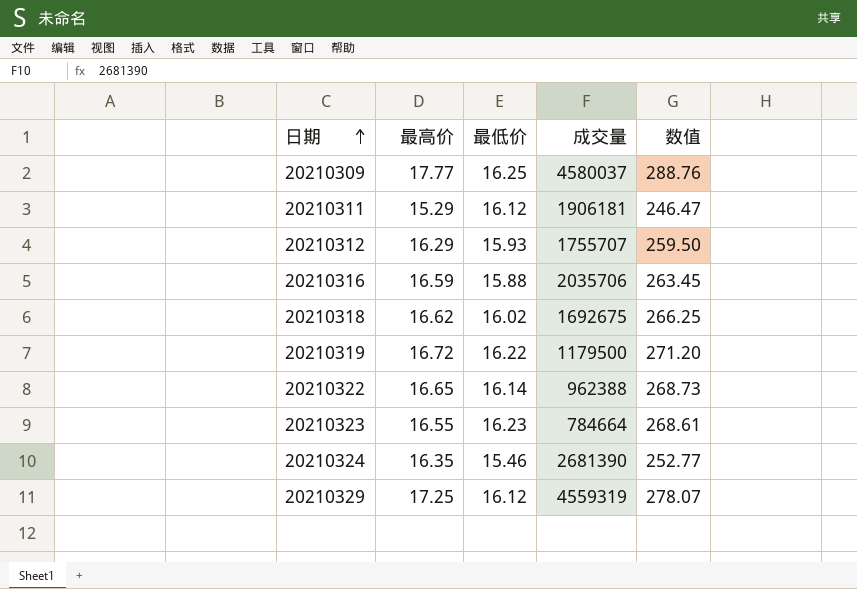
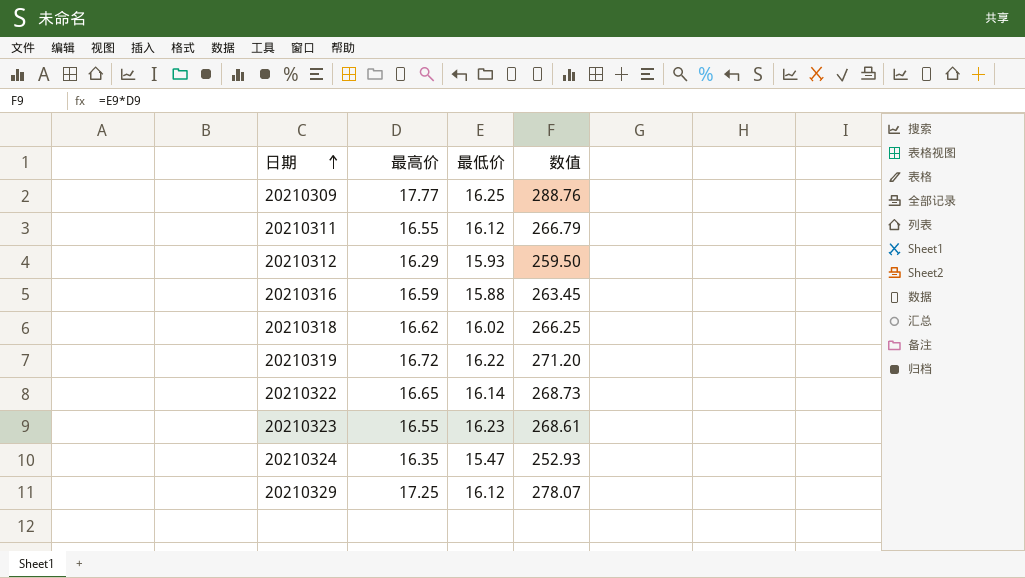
column 成交量 | position: 4 -> none
20210311 | 最高价: 15.29 -> 16.55
20210311 | 数值: 246.47 -> 266.79
20210324 | 最低价: 15.46 -> 15.47
20210324 | 数值: 252.77 -> 252.93

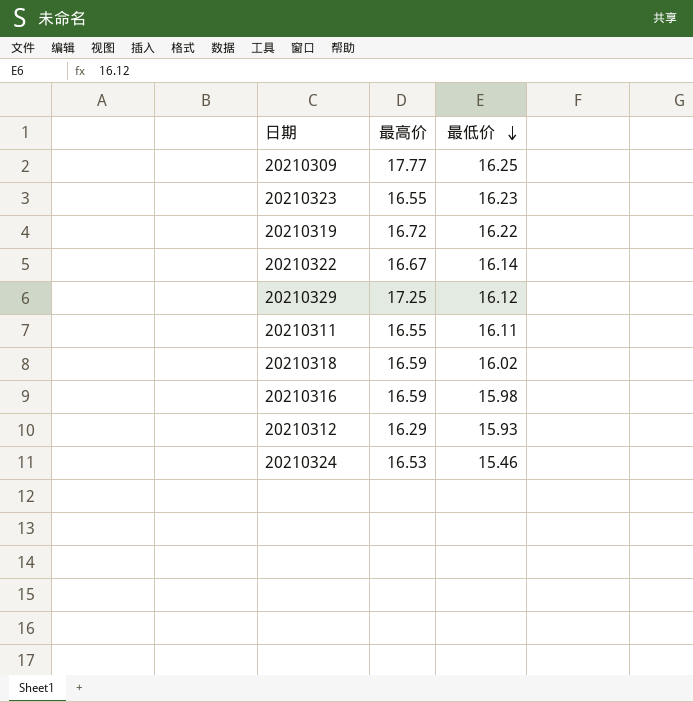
row order: 日期 ascending -> 最低价 descending
column 数值 | formula: [最高价] * [最低价] -> none
20210322 | 最高价: 16.65 -> 16.67
20210311 | 最低价: 16.12 -> 16.11
20210318 | 最高价: 16.62 -> 16.59
20210316 | 最低价: 15.88 -> 15.98
20210324 | 最高价: 16.35 -> 16.53
20210324 | 最低价: 15.47 -> 15.46

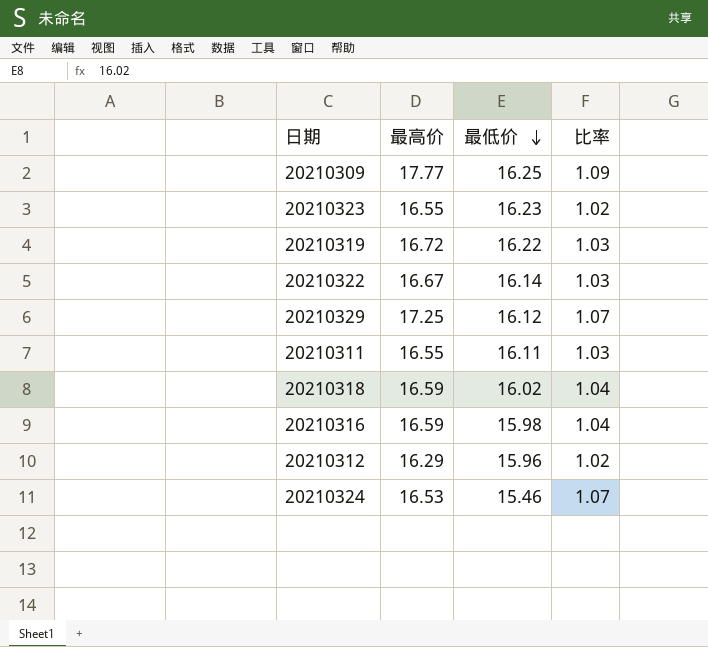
column 比率 | formula: none -> [最高价] / [最低价]
20210312 | 最低价: 15.93 -> 15.96

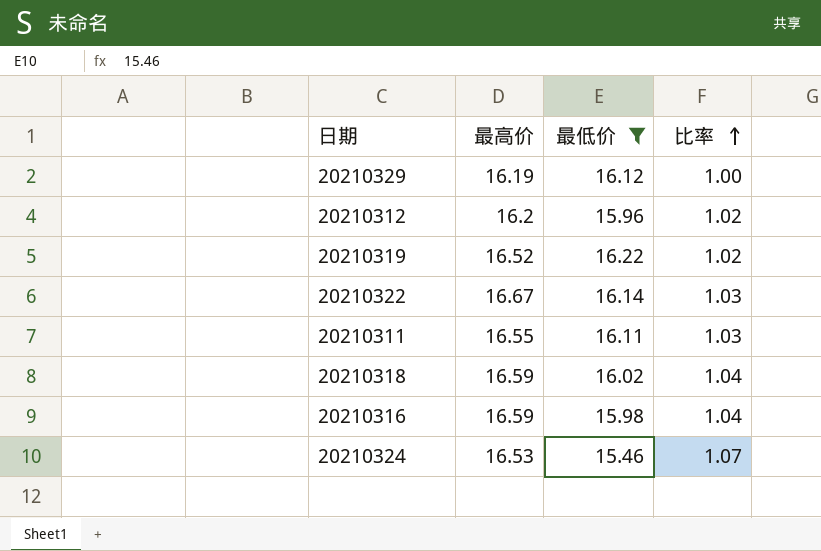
filter: none -> 最低价 <= 16.22
row order: 最低价 descending -> 比率 ascending
20210329 | 最高价: 17.25 -> 16.19
20210329 | 比率: 1.07 -> 1.00
20210312 | 最高价: 16.29 -> 16.2
20210319 | 最高价: 16.72 -> 16.52
20210319 | 比率: 1.03 -> 1.02

